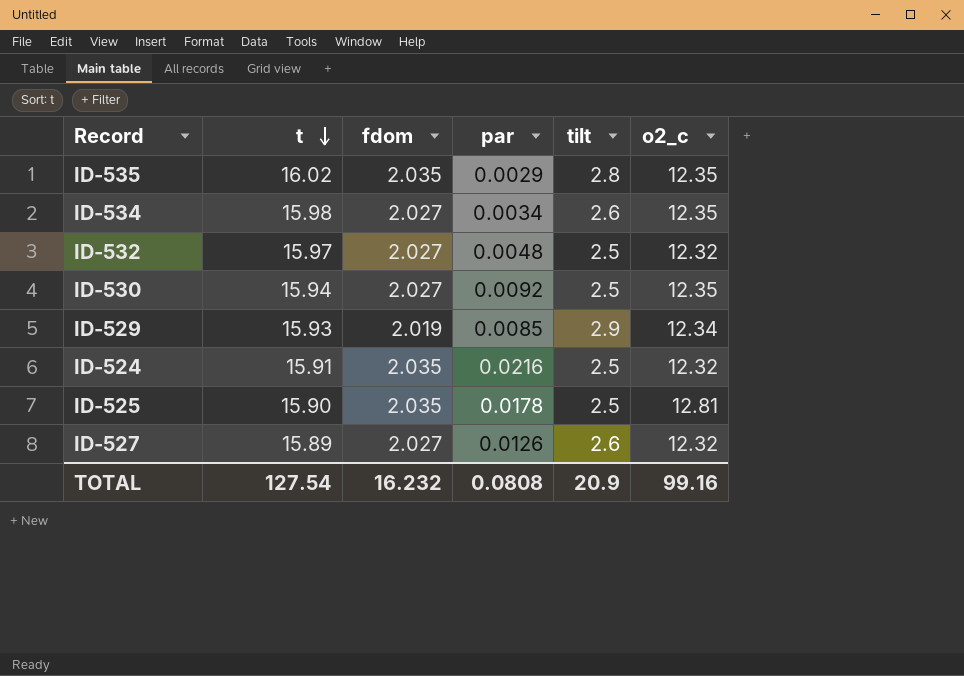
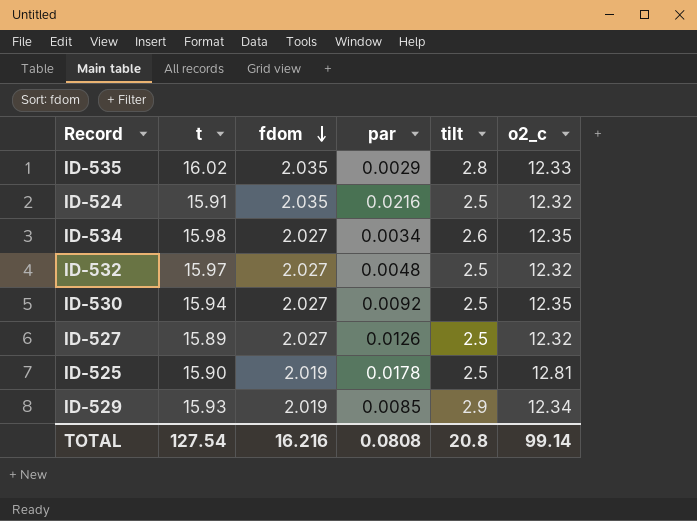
row order: t descending -> fdom descending
ID-535 | o2_c: 12.35 -> 12.33
ID-527 | tilt: 2.6 -> 2.5
ID-525 | fdom: 2.035 -> 2.019
TOTAL | fdom: 16.232 -> 16.216
TOTAL | tilt: 20.9 -> 20.8
TOTAL | o2_c: 99.16 -> 99.14

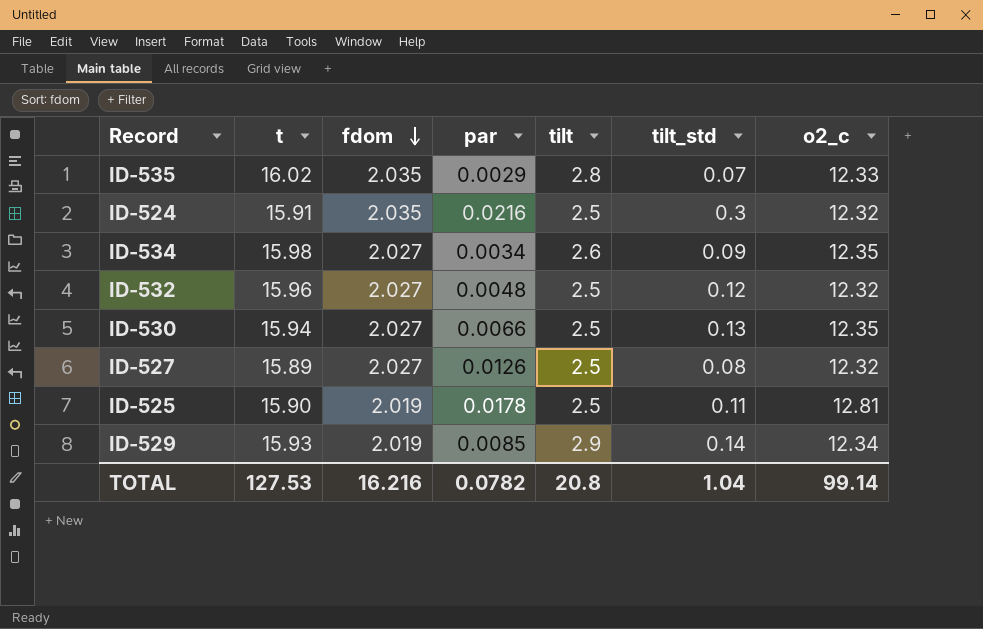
column tilt_std | position: none -> 6
ID-532 | t: 15.97 -> 15.96
ID-530 | par: 0.0092 -> 0.0066
TOTAL | t: 127.54 -> 127.53
TOTAL | par: 0.0808 -> 0.0782

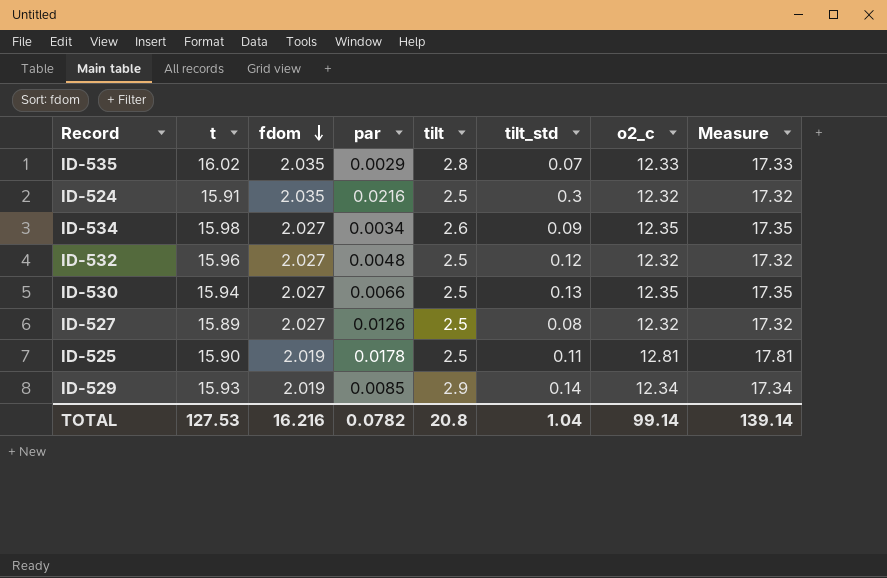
column Measure | formula: none -> [o2_c] + 5

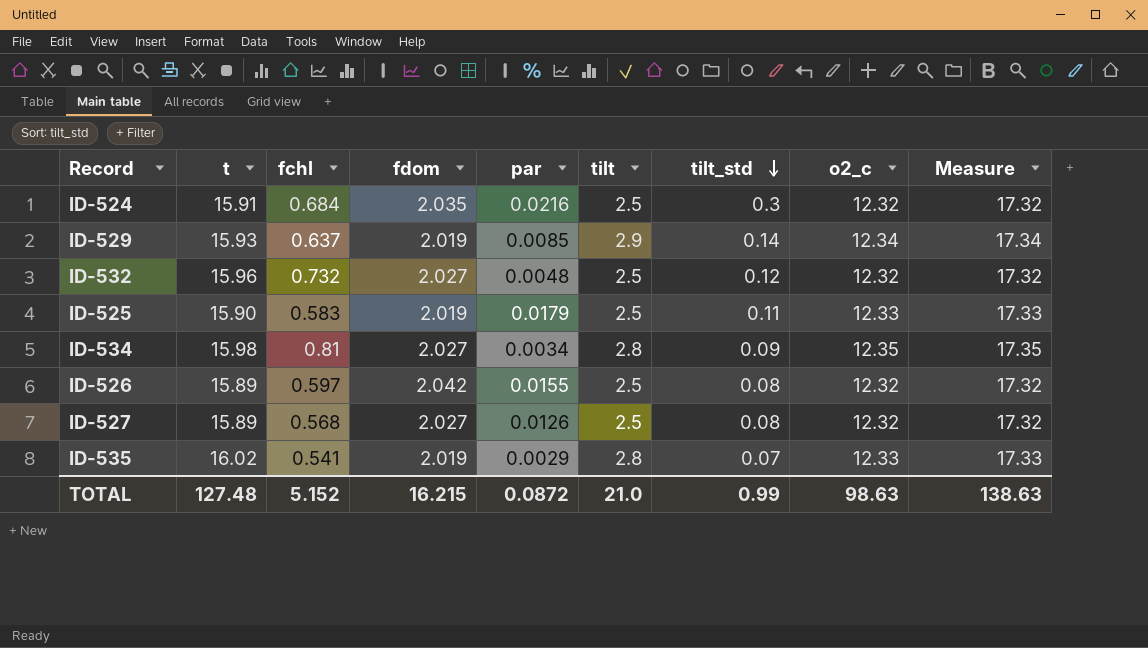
row order: fdom descending -> tilt_std descending
column fchl | position: none -> 3
row ID-530: 15.94 | 2.027 | 0.0066 | 2.5 | 0.13 | 12.35 | 17.35 -> none
ID-525 | par: 0.0178 -> 0.0179
ID-525 | o2_c: 12.81 -> 12.33
ID-525 | Measure: 17.81 -> 17.33
ID-534 | tilt: 2.6 -> 2.8
row ID-526: none -> 15.89 | 0.597 | 2.042 | 0.0155 | 2.5 | 0.08 | 12.32 | 17.32
ID-535 | fdom: 2.035 -> 2.019
TOTAL | t: 127.53 -> 127.48
TOTAL | fdom: 16.216 -> 16.215
TOTAL | par: 0.0782 -> 0.0872
TOTAL | tilt: 20.8 -> 21.0
TOTAL | tilt_std: 1.04 -> 0.99
TOTAL | o2_c: 99.14 -> 98.63
TOTAL | Measure: 139.14 -> 138.63

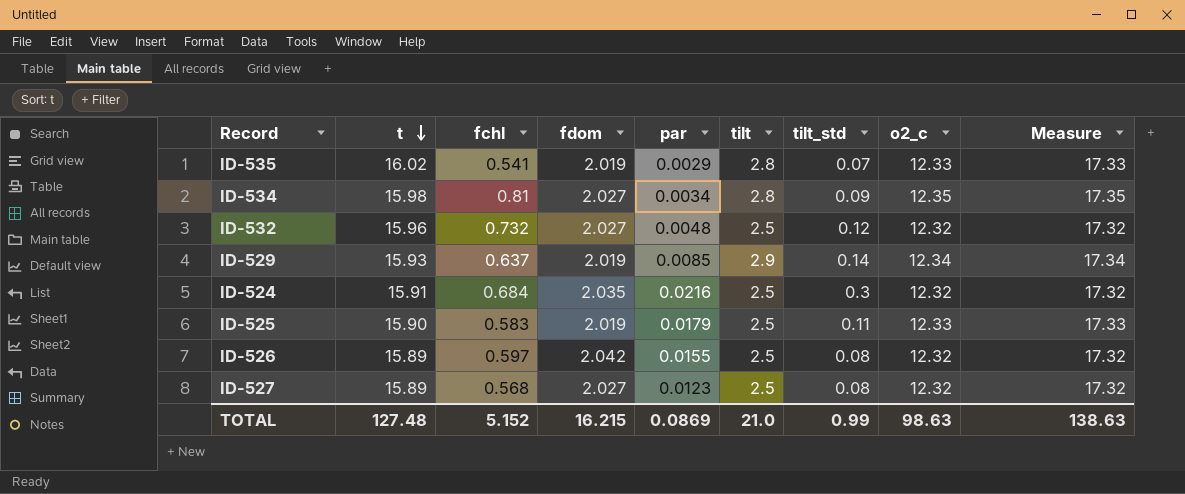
row order: tilt_std descending -> t descending
ID-527 | par: 0.0126 -> 0.0123
TOTAL | par: 0.0872 -> 0.0869

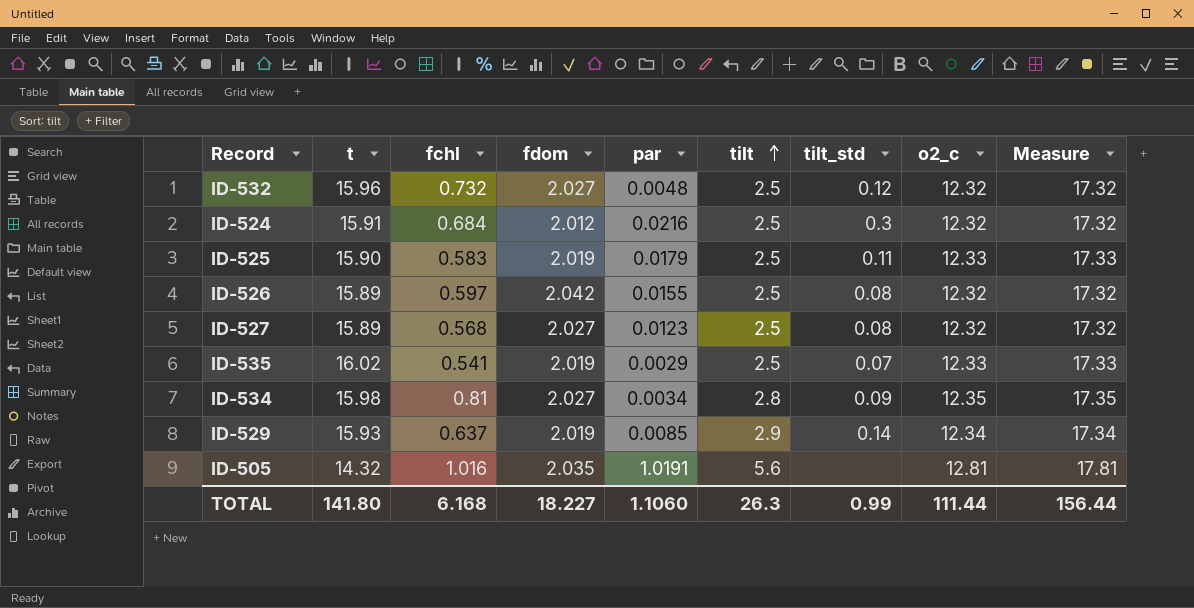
row order: t descending -> tilt ascending
ID-524 | fdom: 2.035 -> 2.012
ID-535 | tilt: 2.8 -> 2.5
row ID-505: none -> 14.32 | 1.016 | 2.035 | 1.0191 | 5.6 | none | 12.81 | 17.81
TOTAL | t: 127.48 -> 141.80
TOTAL | fchl: 5.152 -> 6.168
TOTAL | fdom: 16.215 -> 18.227
TOTAL | par: 0.0869 -> 1.1060
TOTAL | tilt: 21.0 -> 26.3
TOTAL | o2_c: 98.63 -> 111.44
TOTAL | Measure: 138.63 -> 156.44

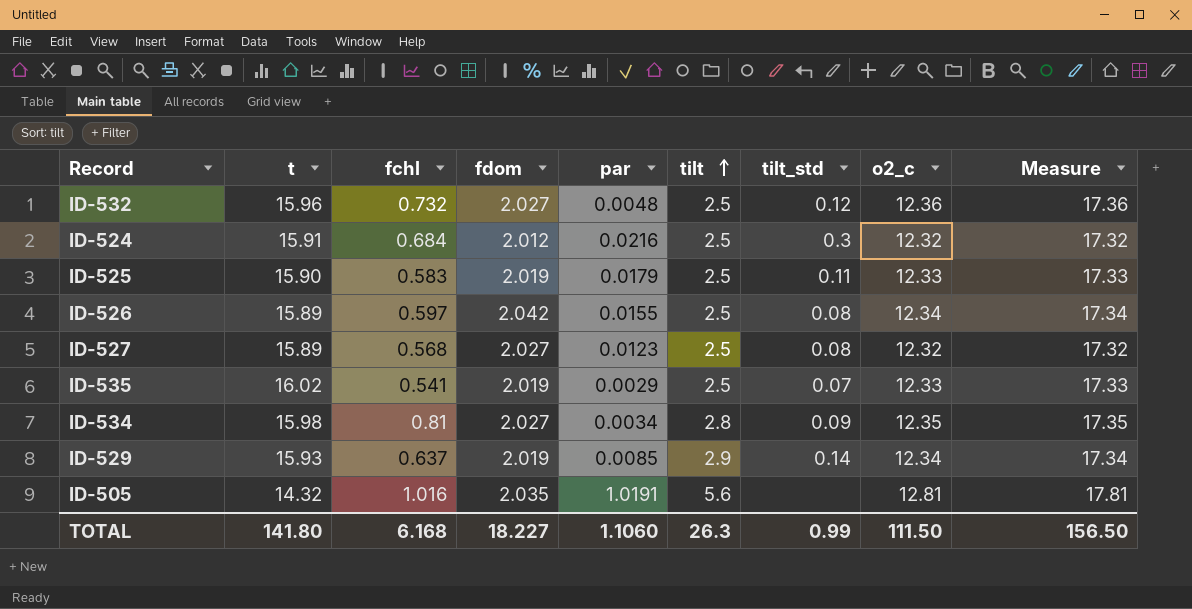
ID-532 | o2_c: 12.32 -> 12.36
ID-532 | Measure: 17.32 -> 17.36
ID-526 | o2_c: 12.32 -> 12.34
ID-526 | Measure: 17.32 -> 17.34
TOTAL | o2_c: 111.44 -> 111.50
TOTAL | Measure: 156.44 -> 156.50

